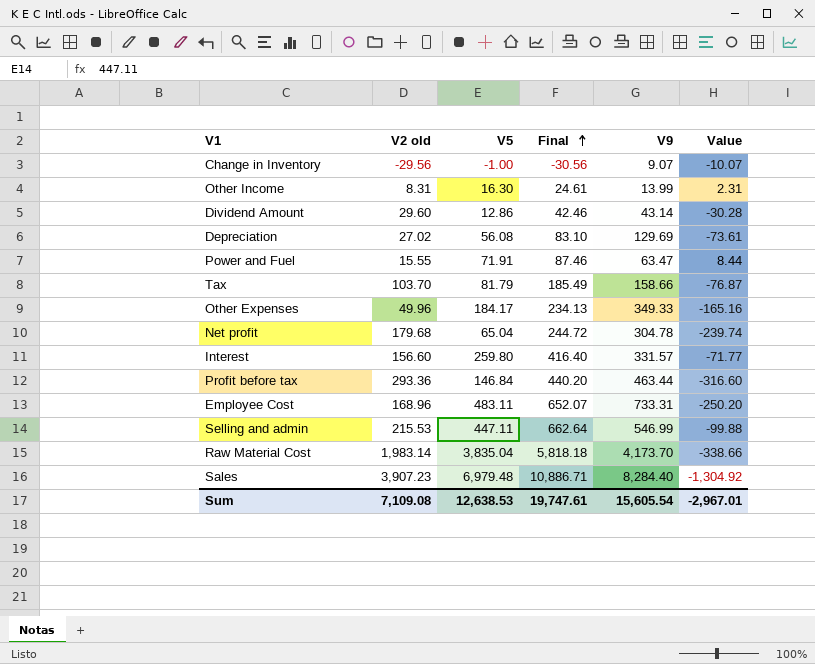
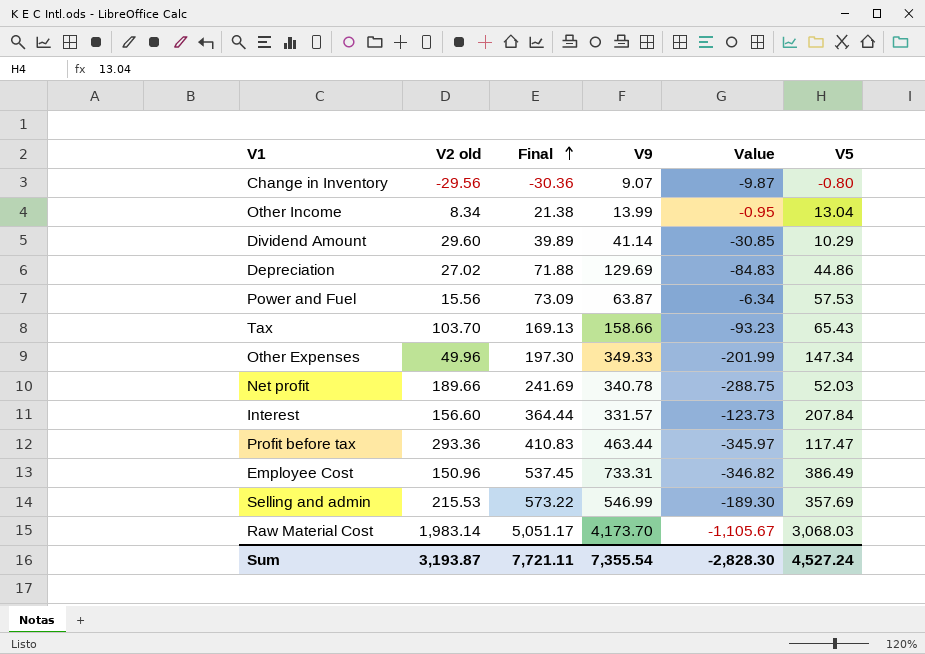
column V5 | position: 3 -> 6
row Sales: 3,907.23 | 6,979.48 | 10,886.71 | 8,284.40 | -1,304.92 -> none
Change in Inventory | Final: -30.56 -> -30.36
Change in Inventory | Value: -10.07 -> -9.87
Change in Inventory | V5: -1.00 -> -0.80
Other Income | V2 old: 8.31 -> 8.34
Other Income | Final: 24.61 -> 21.38
Other Income | Value: 2.31 -> -0.95
Other Income | V5: 16.30 -> 13.04
Dividend Amount | Final: 42.46 -> 39.89
Dividend Amount | V9: 43.14 -> 41.14
Dividend Amount | Value: -30.28 -> -30.85
Dividend Amount | V5: 12.86 -> 10.29
Depreciation | Final: 83.10 -> 71.88
Depreciation | Value: -73.61 -> -84.83
Depreciation | V5: 56.08 -> 44.86
Power and Fuel | V2 old: 15.55 -> 15.56
Power and Fuel | Final: 87.46 -> 73.09
Power and Fuel | V9: 63.47 -> 63.87
Power and Fuel | Value: 8.44 -> -6.34
Power and Fuel | V5: 71.91 -> 57.53
Tax | Final: 185.49 -> 169.13
Tax | Value: -76.87 -> -93.23
Tax | V5: 81.79 -> 65.43
Other Expenses | Final: 234.13 -> 197.30
Other Expenses | Value: -165.16 -> -201.99
Other Expenses | V5: 184.17 -> 147.34
Net profit | V2 old: 179.68 -> 189.66
Net profit | Final: 244.72 -> 241.69
Net profit | V9: 304.78 -> 340.78
Net profit | Value: -239.74 -> -288.75
Net profit | V5: 65.04 -> 52.03
Interest | Final: 416.40 -> 364.44
Interest | Value: -71.77 -> -123.73
Interest | V5: 259.80 -> 207.84
Profit before tax | Final: 440.20 -> 410.83
Profit before tax | Value: -316.60 -> -345.97
Profit before tax | V5: 146.84 -> 117.47
Employee Cost | V2 old: 168.96 -> 150.96
Employee Cost | Final: 652.07 -> 537.45
Employee Cost | Value: -250.20 -> -346.82
Employee Cost | V5: 483.11 -> 386.49
Selling and admin | Final: 662.64 -> 573.22
Selling and admin | Value: -99.88 -> -189.30
Selling and admin | V5: 447.11 -> 357.69
Raw Material Cost | Final: 5,818.18 -> 5,051.17
Raw Material Cost | Value: -338.66 -> -1,105.67
Raw Material Cost | V5: 3,835.04 -> 3,068.03
Sum | V2 old: 7,109.08 -> 3,193.87
Sum | Final: 19,747.61 -> 7,721.11
Sum | V9: 15,605.54 -> 7,355.54
Sum | Value: -2,967.01 -> -2,828.30
Sum | V5: 12,638.53 -> 4,527.24

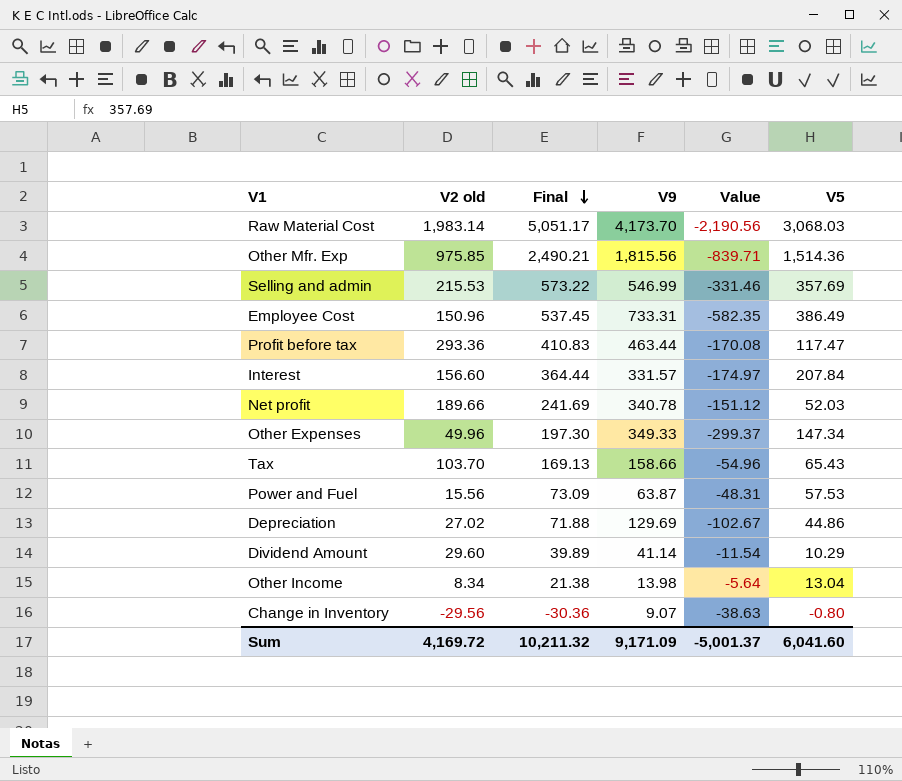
row order: Final ascending -> Final descending
column Value | formula: [V5] - [V9] -> [V2 old] - [V9]
row Other Mfr. Exp: none -> 975.85 | 2,490.21 | 1,815.56 | -839.71 | 1,514.36
Other Income | V9: 13.99 -> 13.98
Sum | V2 old: 3,193.87 -> 4,169.72
Sum | Final: 7,721.11 -> 10,211.32
Sum | V9: 7,355.54 -> 9,171.09
Sum | Value: -2,828.30 -> -5,001.37
Sum | V5: 4,527.24 -> 6,041.60

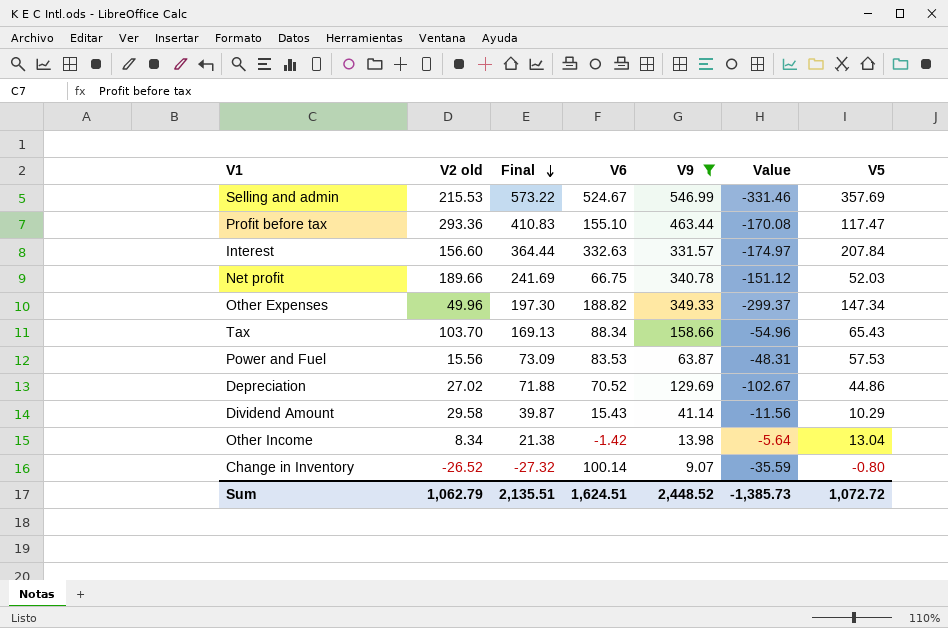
filter: none -> V9 <= 546.99
column V6 | position: none -> 4
Dividend Amount | V2 old: 29.60 -> 29.58
Dividend Amount | Final: 39.89 -> 39.87
Dividend Amount | Value: -11.54 -> -11.56
Change in Inventory | V2 old: -29.56 -> -26.52
Change in Inventory | Final: -30.36 -> -27.32
Change in Inventory | Value: -38.63 -> -35.59
Sum | V2 old: 4,169.72 -> 1,062.79
Sum | Final: 10,211.32 -> 2,135.51
Sum | V9: 9,171.09 -> 2,448.52
Sum | Value: -5,001.37 -> -1,385.73
Sum | V5: 6,041.60 -> 1,072.72

